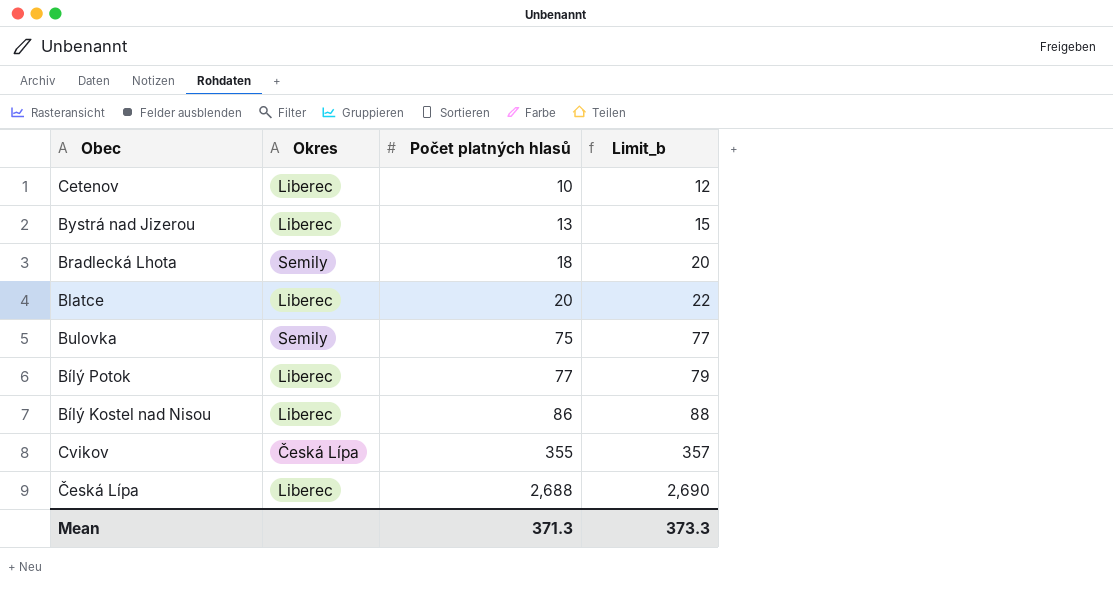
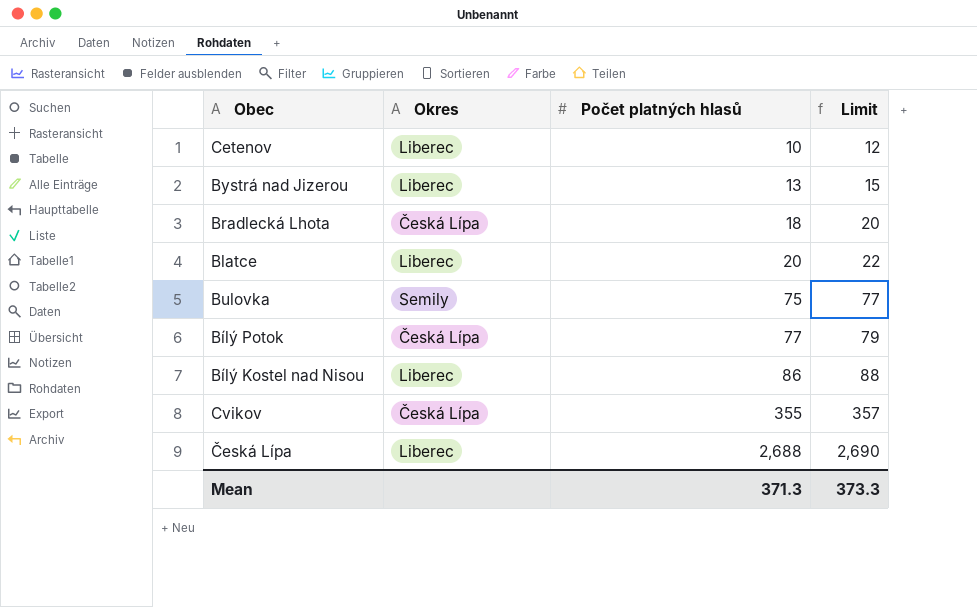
column name: Limit_b -> Limit
Bradlecká Lhota | Okres: Semily -> Česká Lípa
Bílý Potok | Okres: Liberec -> Česká Lípa

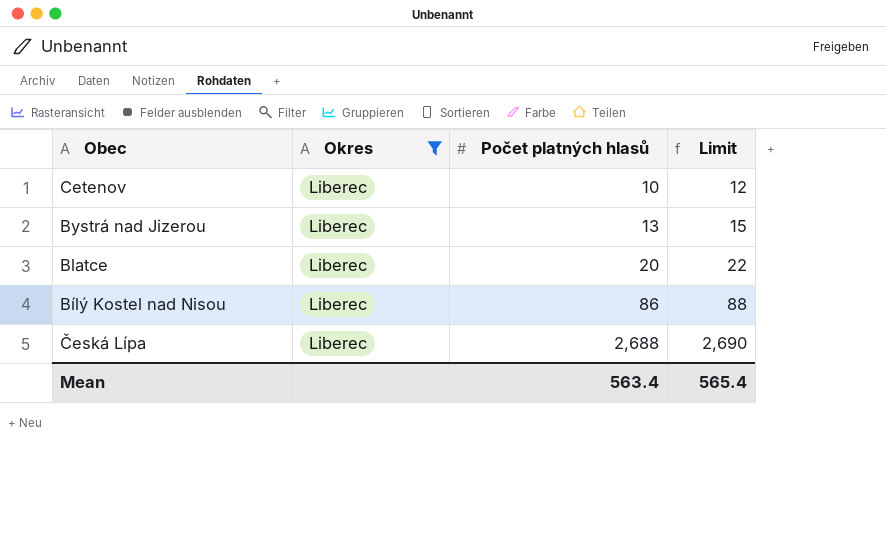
filter: none -> Okres = Liberec
Mean | Počet platných hlasů: 371.3 -> 563.4
Mean | Limit: 373.3 -> 565.4

